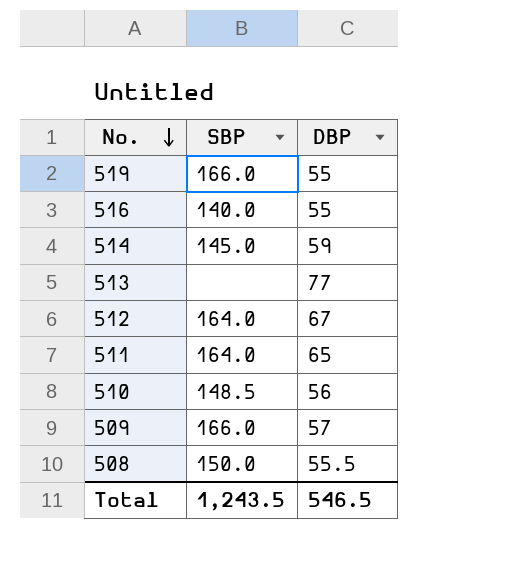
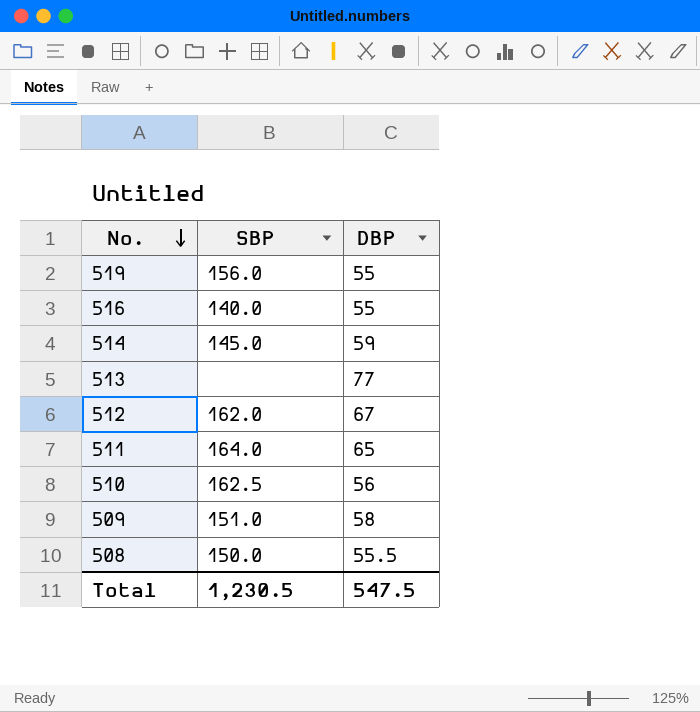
519 | SBP: 166.0 -> 156.0
512 | SBP: 164.0 -> 162.0
510 | SBP: 148.5 -> 162.5
509 | SBP: 166.0 -> 151.0
509 | DBP: 57 -> 58
Total | SBP: 1,243.5 -> 1,230.5
Total | DBP: 546.5 -> 547.5

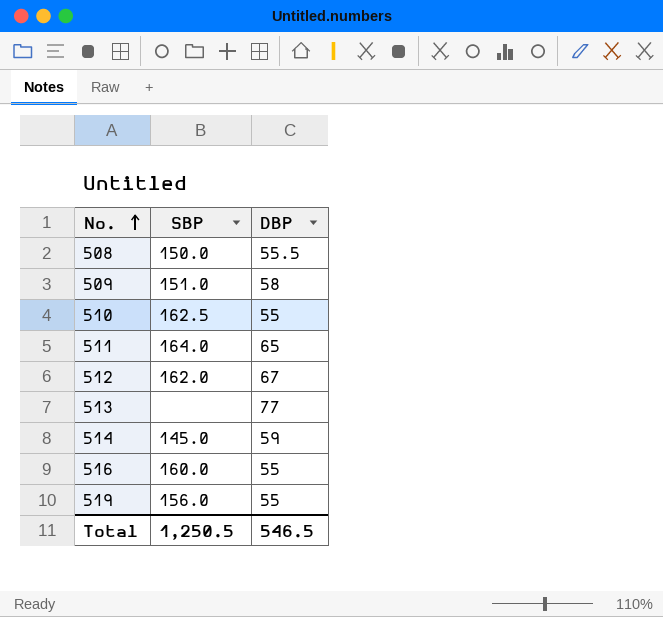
row order: No. descending -> No. ascending
510 | DBP: 56 -> 55
516 | SBP: 140.0 -> 160.0
Total | SBP: 1,230.5 -> 1,250.5
Total | DBP: 547.5 -> 546.5

